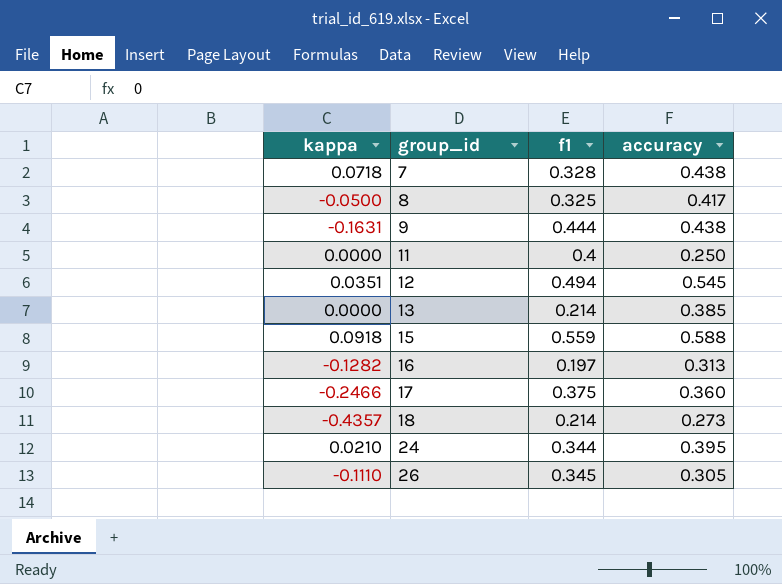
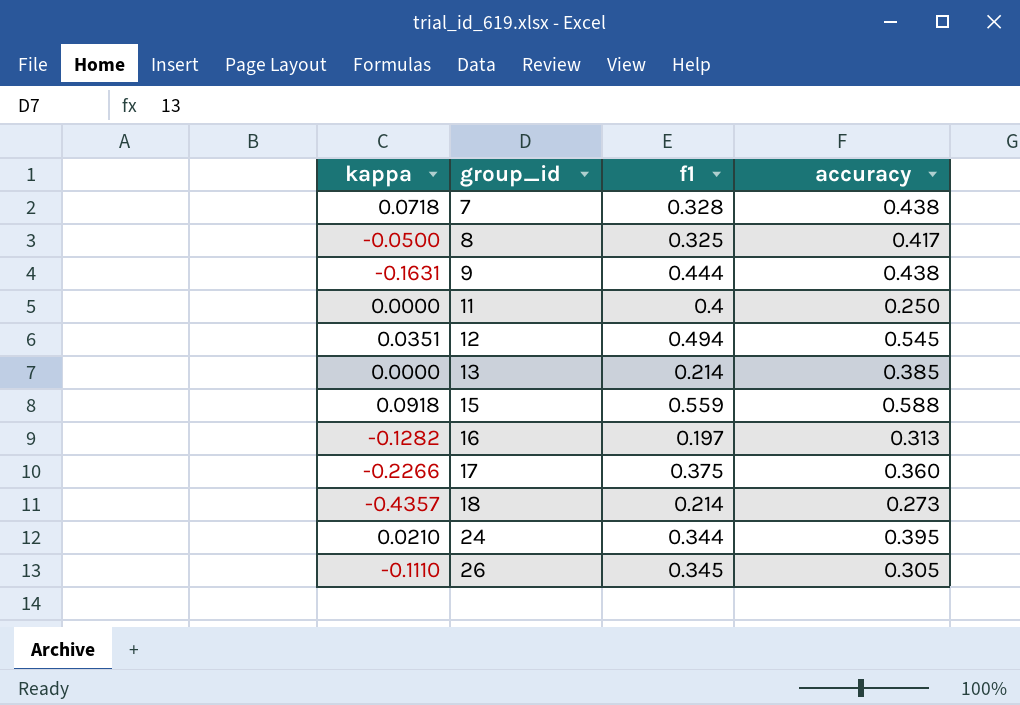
17 | kappa: -0.2466 -> -0.2266

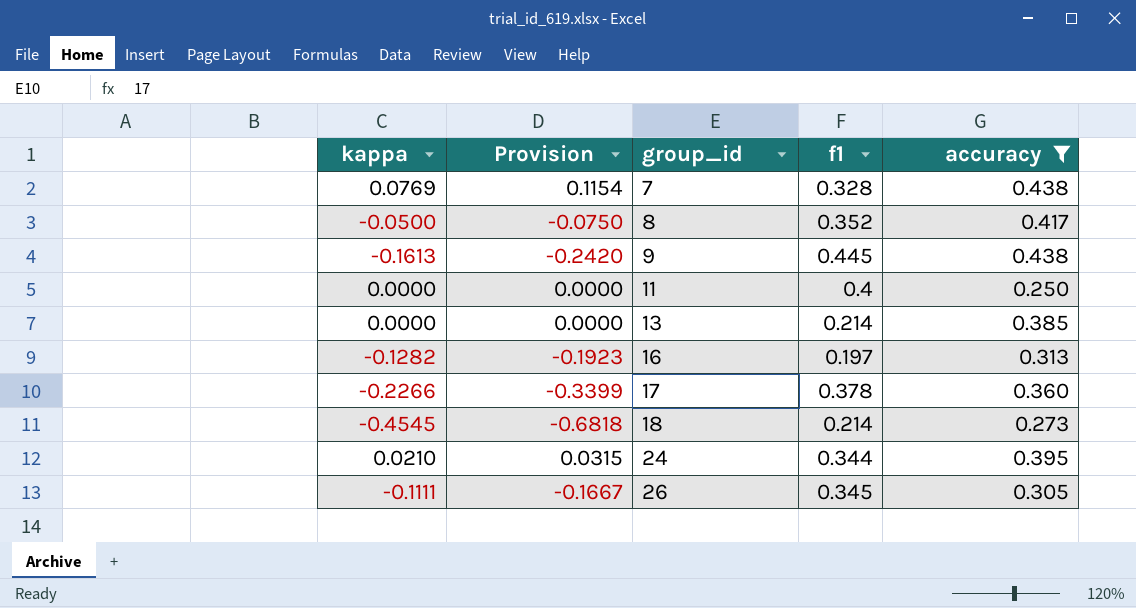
filter: none -> accuracy <= 0.438
column Provision | formula: none -> [kappa] * 1.5
7 | kappa: 0.0718 -> 0.0769
8 | f1: 0.325 -> 0.352
9 | kappa: -0.1631 -> -0.1613
9 | f1: 0.444 -> 0.445
17 | f1: 0.375 -> 0.378
18 | kappa: -0.4357 -> -0.4545
26 | kappa: -0.1110 -> -0.1111

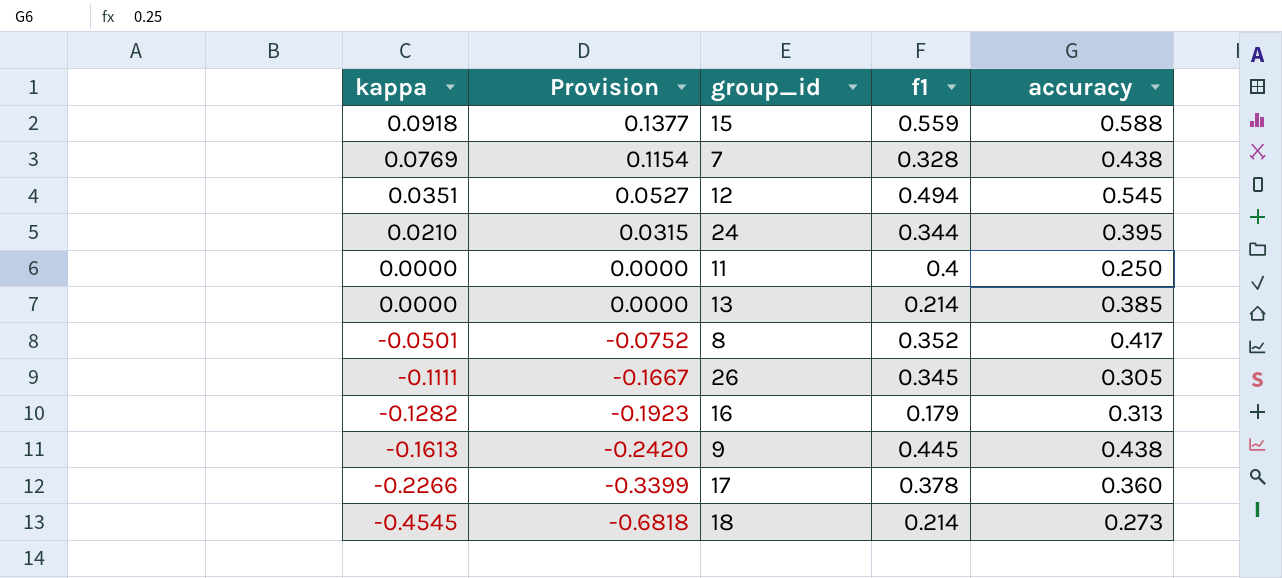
filter: accuracy <= 0.438 -> none
row order: group_id ascending -> kappa descending
8 | kappa: -0.0500 -> -0.0501
8 | Provision: -0.0750 -> -0.0752
16 | f1: 0.197 -> 0.179

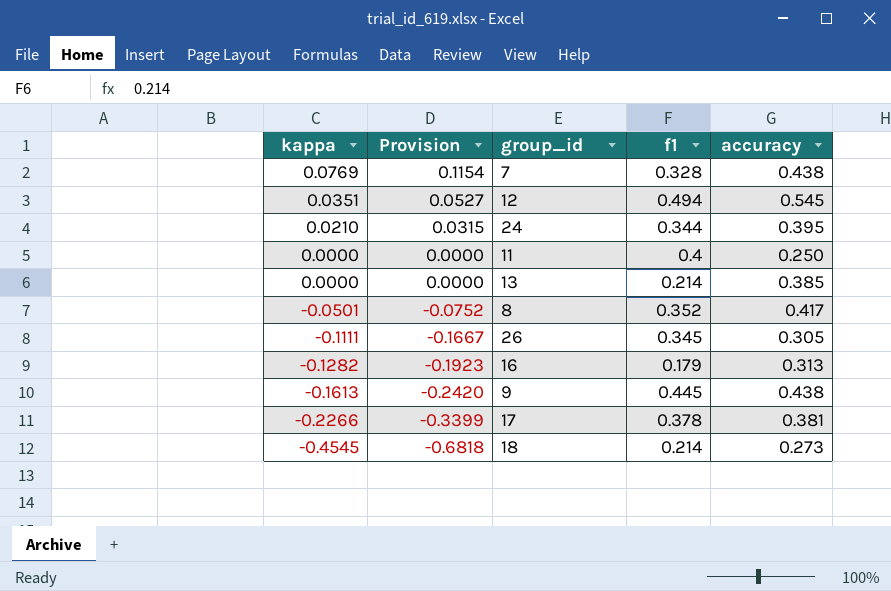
row 15: 0.0918 | 0.1377 | 0.559 | 0.588 -> none
17 | accuracy: 0.360 -> 0.381

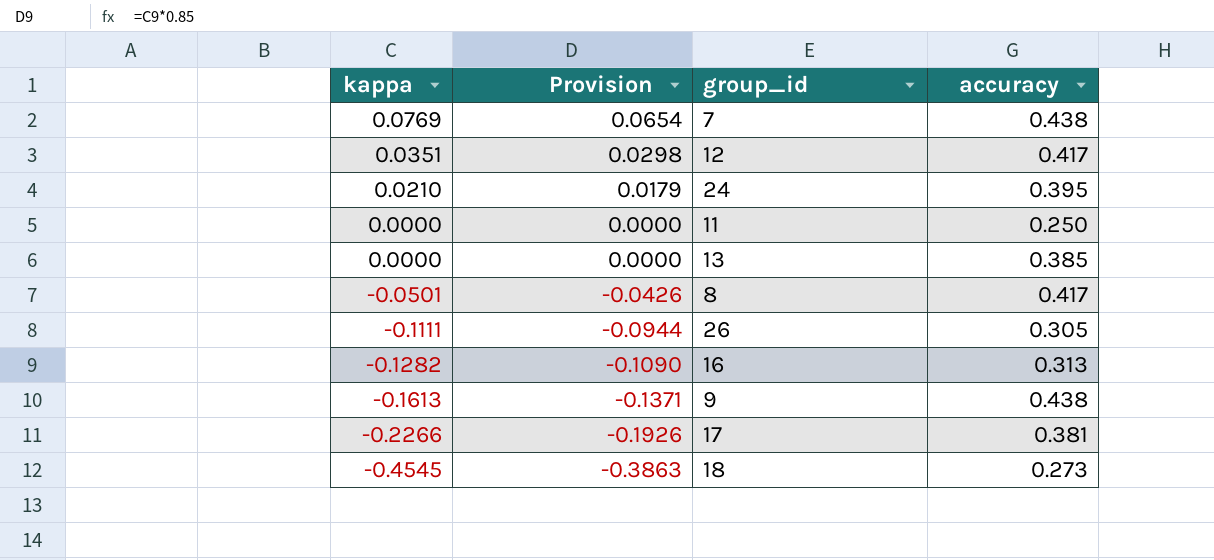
column f1 | position: 4 -> none
column Provision | formula: [kappa] * 1.5 -> [kappa] * 0.85
12 | accuracy: 0.545 -> 0.417

